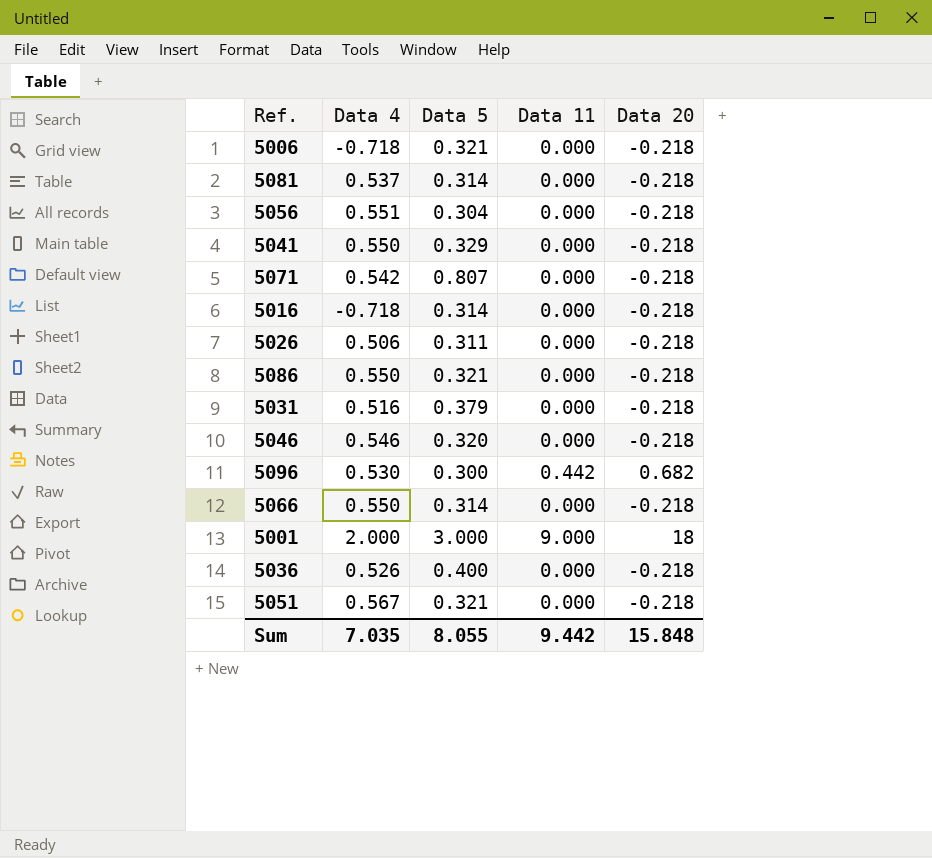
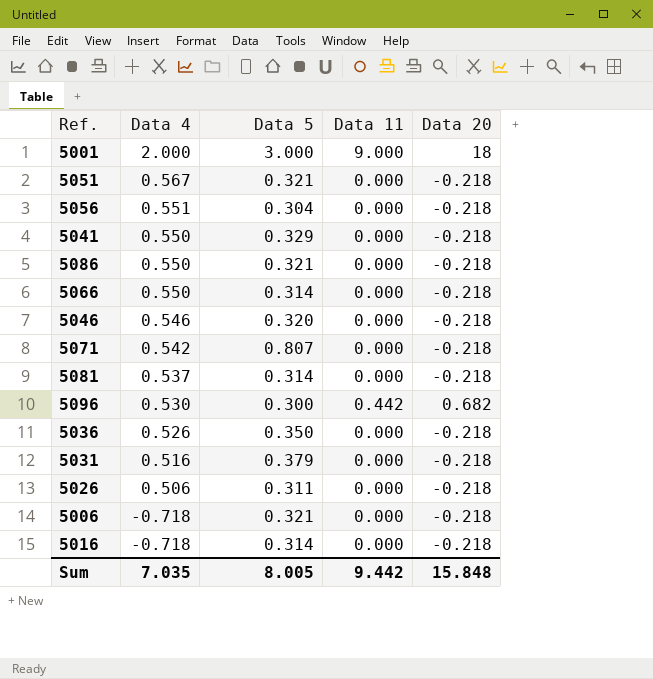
row order: none -> Data 4 descending
5036 | Data 5: 0.400 -> 0.350
Sum | Data 5: 8.055 -> 8.005

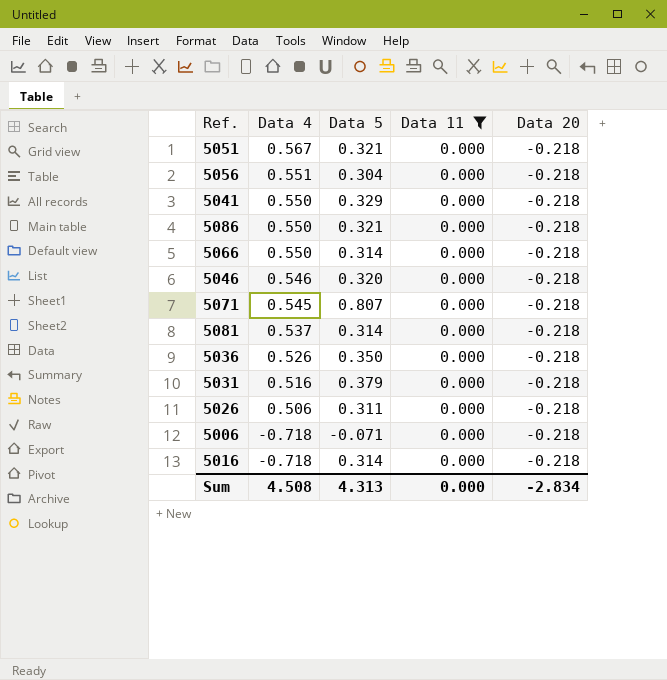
filter: none -> Data 11 = 0.000
5071 | Data 4: 0.542 -> 0.545
5006 | Data 5: 0.321 -> -0.071
Sum | Data 4: 7.035 -> 4.508
Sum | Data 5: 8.005 -> 4.313
Sum | Data 11: 9.442 -> 0.000
Sum | Data 20: 15.848 -> -2.834

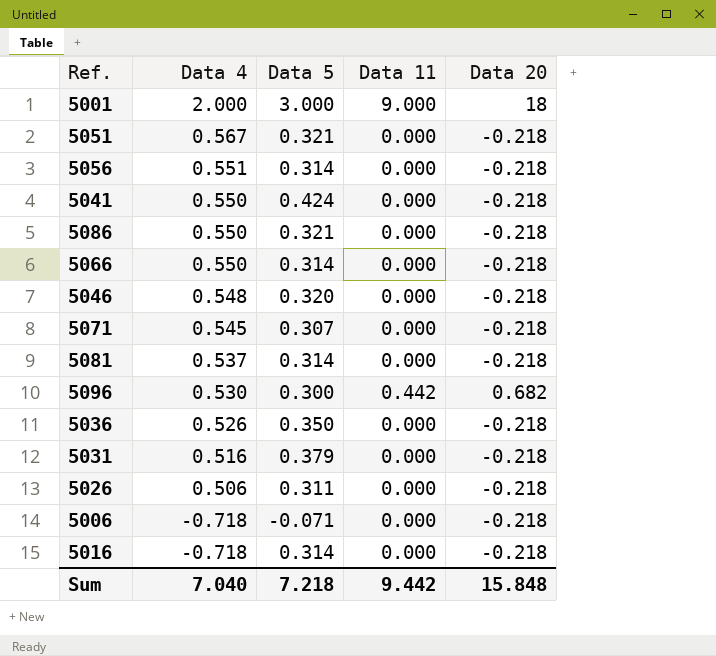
filter: Data 11 = 0.000 -> none
5056 | Data 5: 0.304 -> 0.314
5041 | Data 5: 0.329 -> 0.424
5046 | Data 4: 0.546 -> 0.548
5071 | Data 5: 0.807 -> 0.307
Sum | Data 4: 4.508 -> 7.040
Sum | Data 5: 4.313 -> 7.218
Sum | Data 11: 0.000 -> 9.442
Sum | Data 20: -2.834 -> 15.848

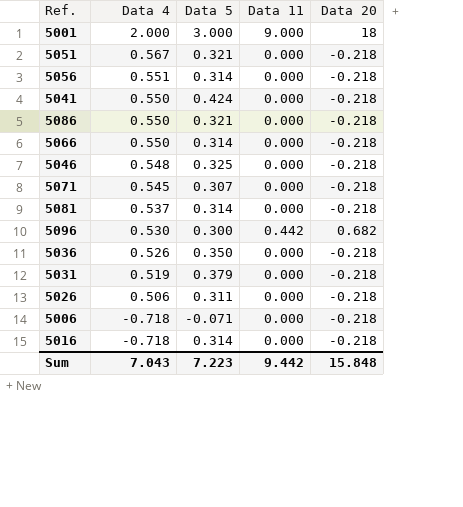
5046 | Data 5: 0.320 -> 0.325
5031 | Data 4: 0.516 -> 0.519
Sum | Data 4: 7.040 -> 7.043
Sum | Data 5: 7.218 -> 7.223

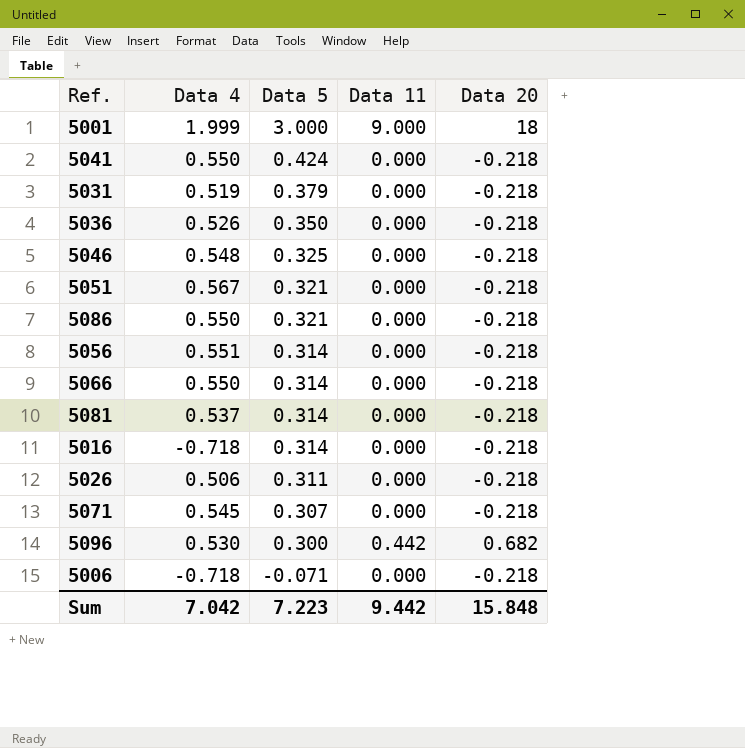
row order: Data 4 descending -> Data 5 descending
5001 | Data 4: 2.000 -> 1.999
Sum | Data 4: 7.043 -> 7.042

